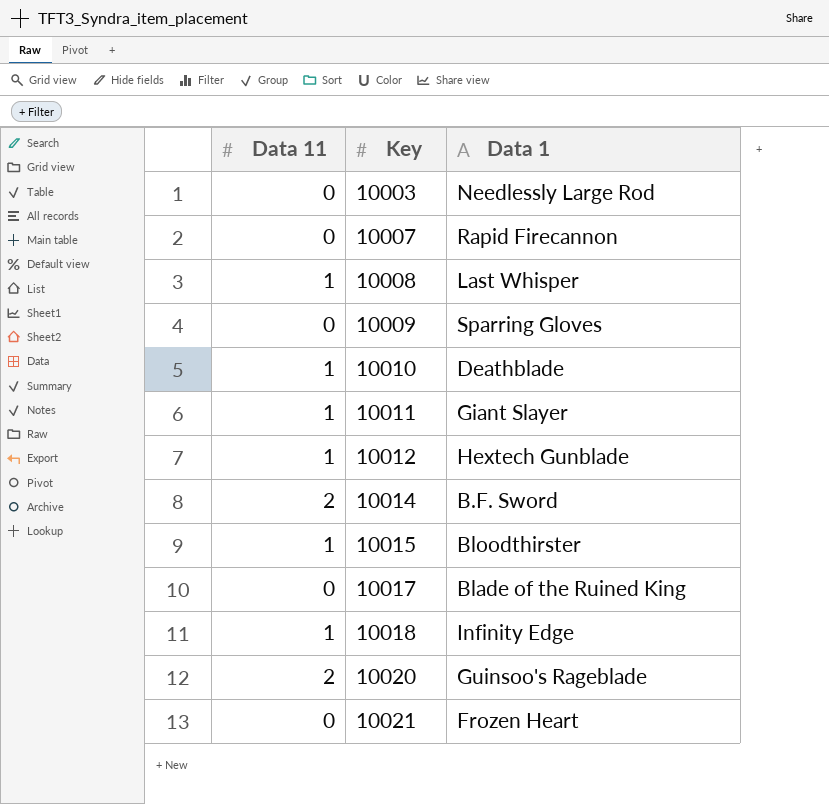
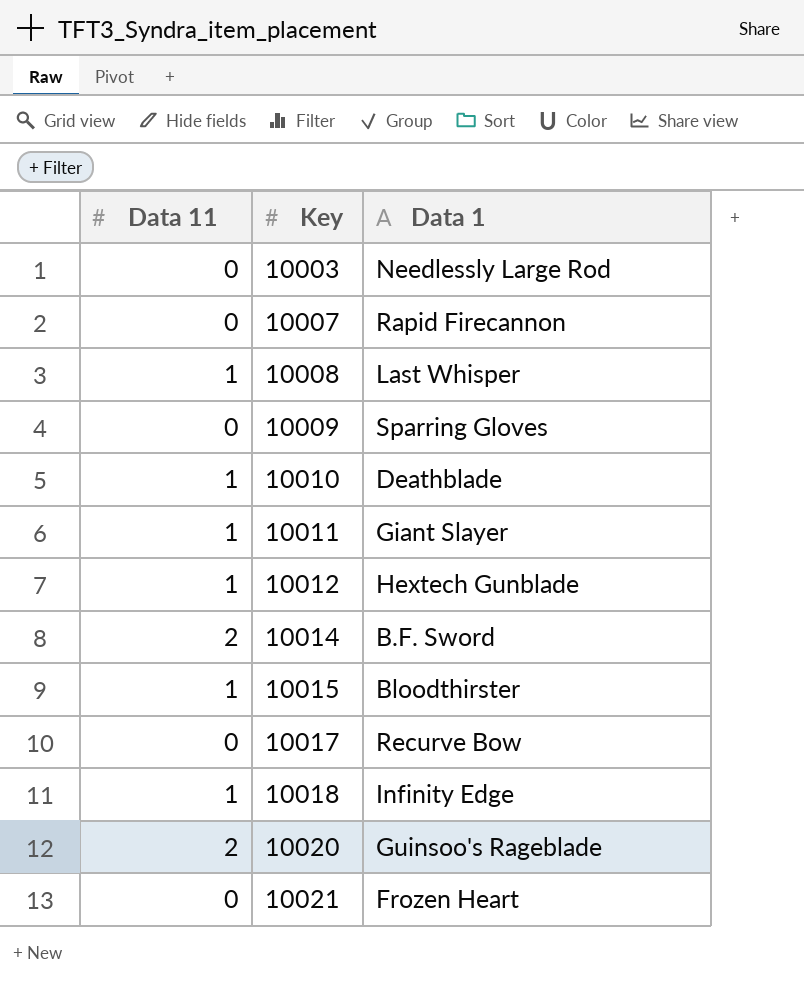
10017 | Data 1: Blade of the Ruined King -> Recurve Bow

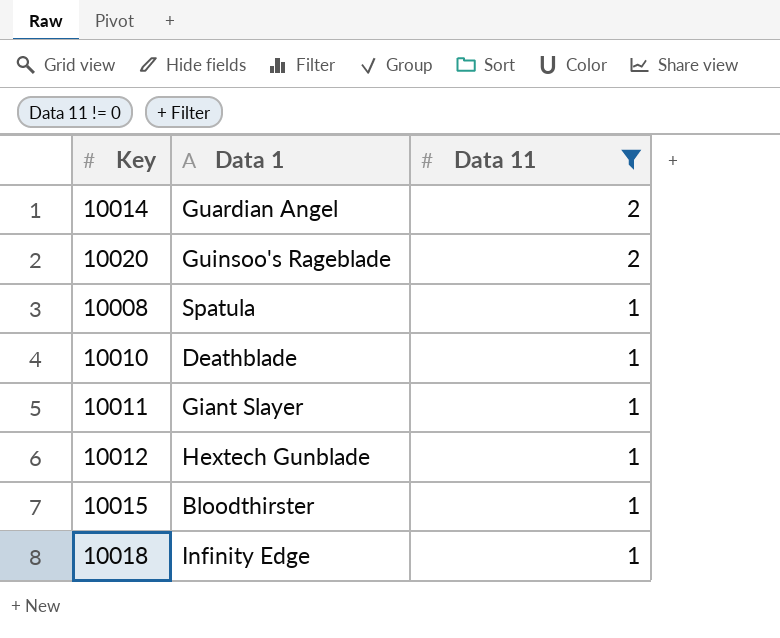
filter: none -> Data 11 != 0
row order: Key ascending -> Data 11 descending
column Data 11 | position: 1 -> 3
10014 | Data 1: B.F. Sword -> Guardian Angel
10008 | Data 1: Last Whisper -> Spatula

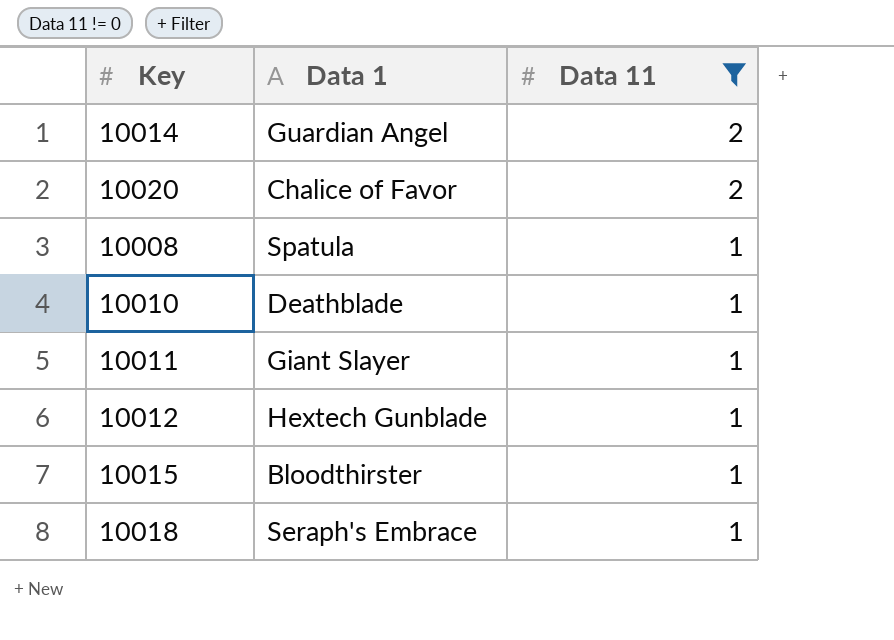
10020 | Data 1: Guinsoo's Rageblade -> Chalice of Favor
10018 | Data 1: Infinity Edge -> Seraph's Embrace

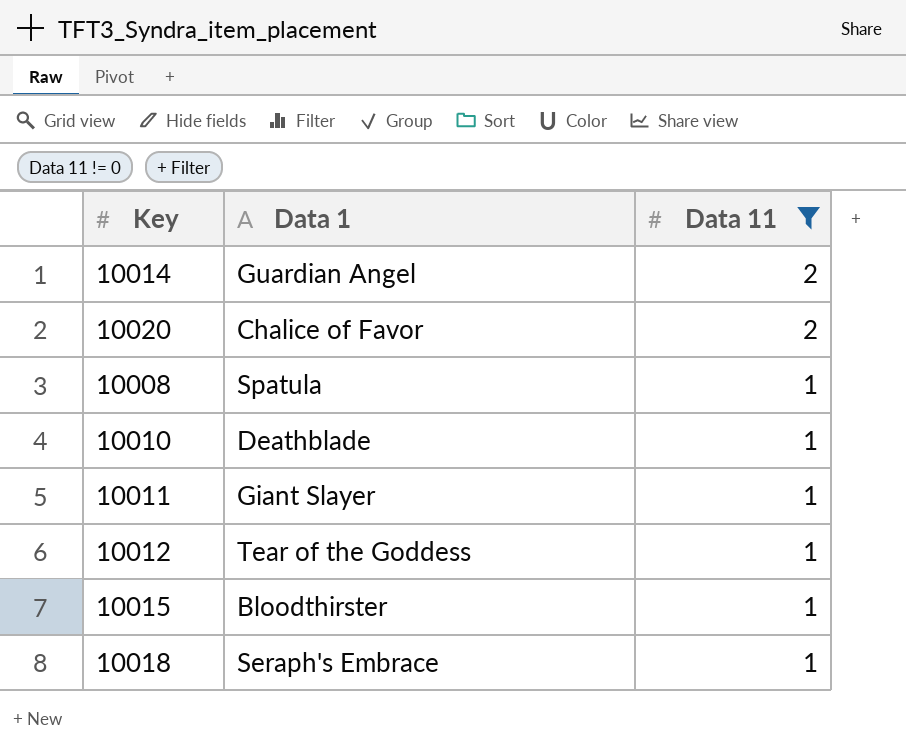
10012 | Data 1: Hextech Gunblade -> Tear of the Goddess

